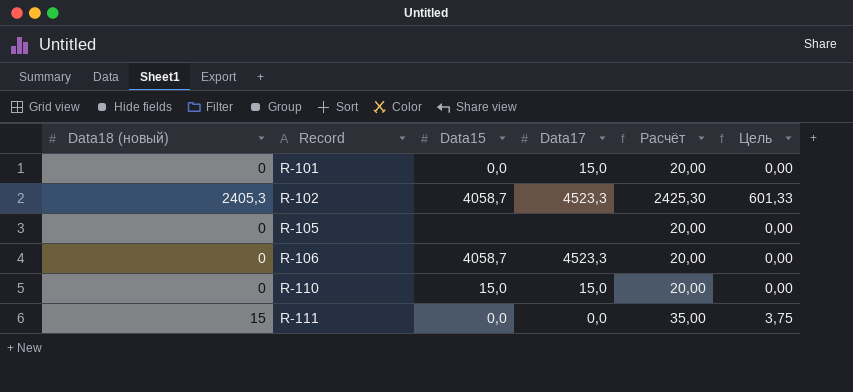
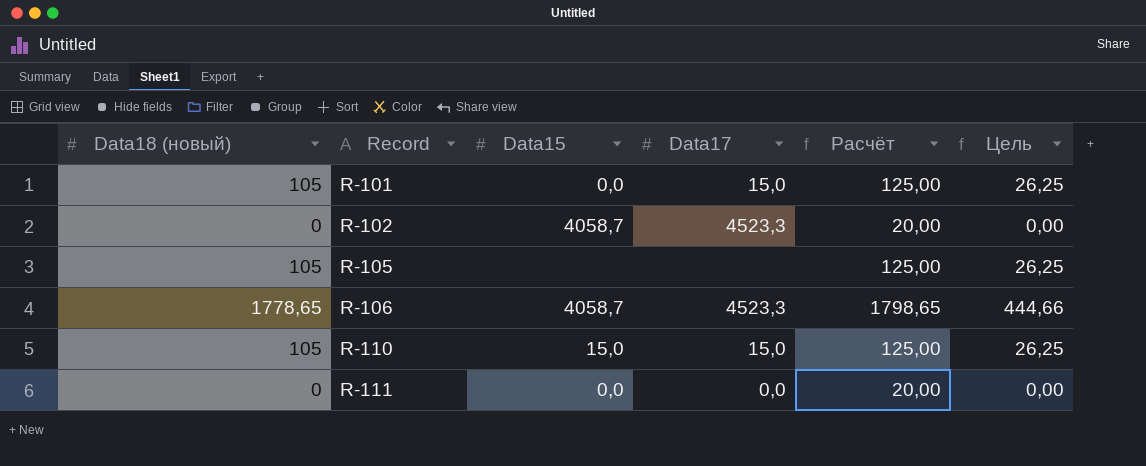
R-101 | Data18 (новый): 0 -> 105
R-101 | Расчёт: 20,00 -> 125,00
R-101 | Цель: 0,00 -> 26,25
R-102 | Data18 (новый): 2405,3 -> 0
R-102 | Расчёт: 2425,30 -> 20,00
R-102 | Цель: 601,33 -> 0,00
R-105 | Data18 (новый): 0 -> 105
R-105 | Расчёт: 20,00 -> 125,00
R-105 | Цель: 0,00 -> 26,25
R-106 | Data18 (новый): 0 -> 1778,65
R-106 | Расчёт: 20,00 -> 1798,65
R-106 | Цель: 0,00 -> 444,66
R-110 | Data18 (новый): 0 -> 105
R-110 | Расчёт: 20,00 -> 125,00
R-110 | Цель: 0,00 -> 26,25
R-111 | Data18 (новый): 15 -> 0
R-111 | Расчёт: 35,00 -> 20,00
R-111 | Цель: 3,75 -> 0,00

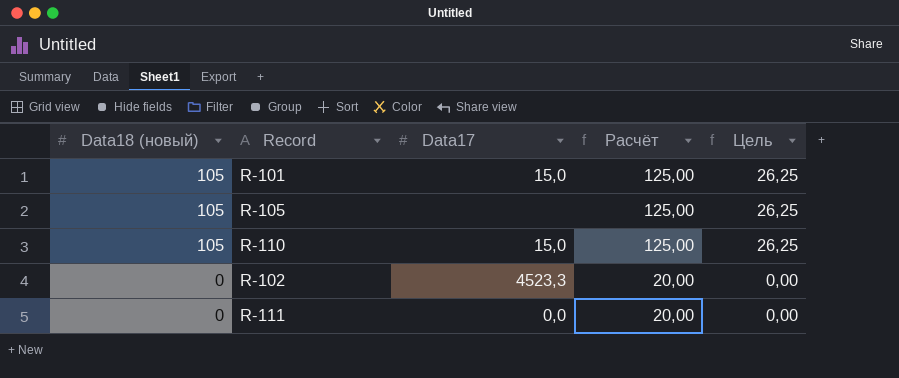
row order: Record ascending -> Data18 (новый) descending
column Data15 | position: 3 -> none
row R-106: 1778,65 | 4058,7 | 4523,3 | 1798,65 | 444,66 -> none

